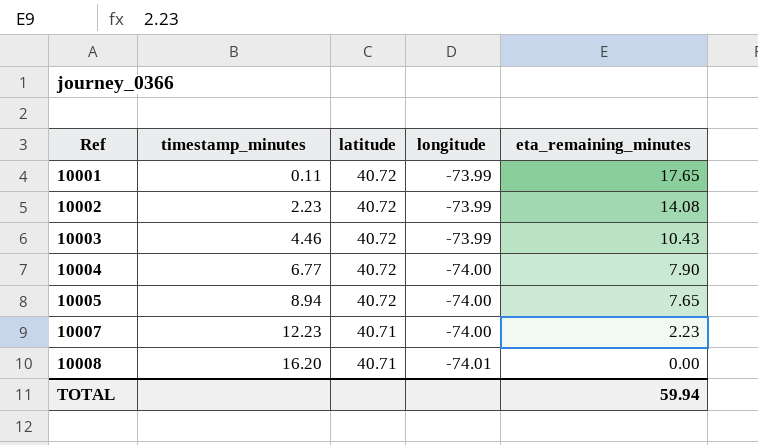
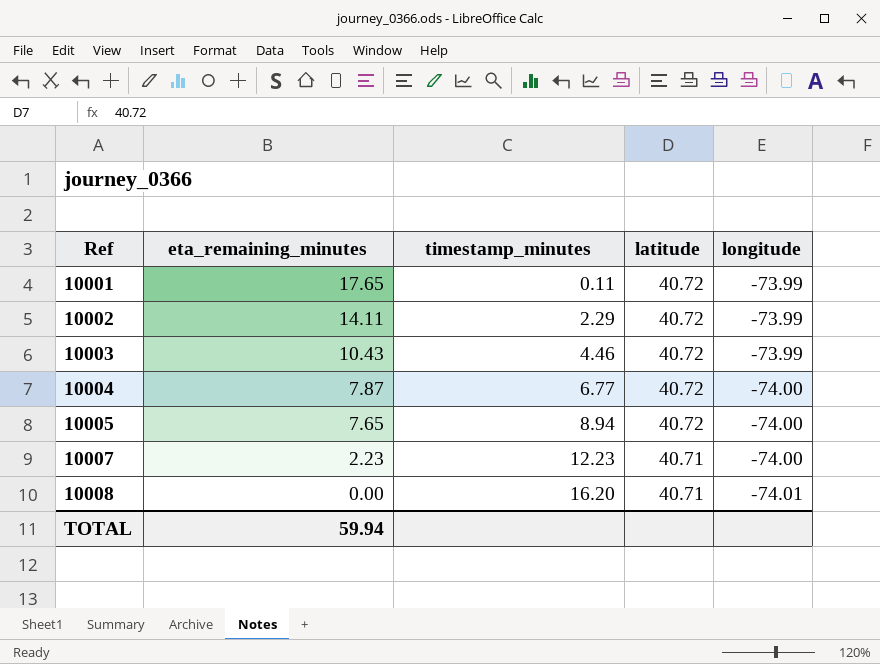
column eta_remaining_minutes | position: 5 -> 2
10002 | eta_remaining_minutes: 14.08 -> 14.11
10002 | timestamp_minutes: 2.23 -> 2.29
10004 | eta_remaining_minutes: 7.90 -> 7.87

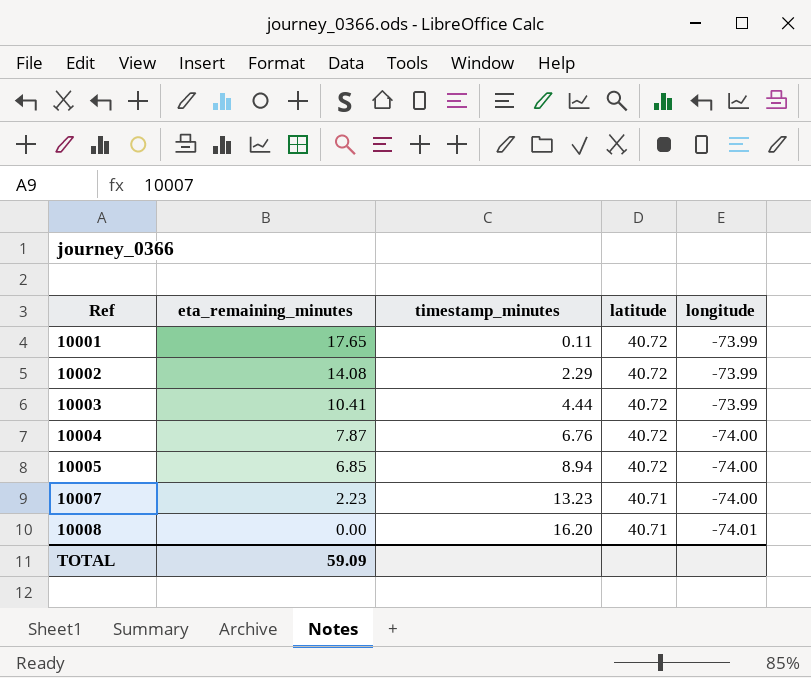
10002 | eta_remaining_minutes: 14.11 -> 14.08
10003 | eta_remaining_minutes: 10.43 -> 10.41
10003 | timestamp_minutes: 4.46 -> 4.44
10004 | timestamp_minutes: 6.77 -> 6.76
10005 | eta_remaining_minutes: 7.65 -> 6.85
10007 | timestamp_minutes: 12.23 -> 13.23
TOTAL | eta_remaining_minutes: 59.94 -> 59.09

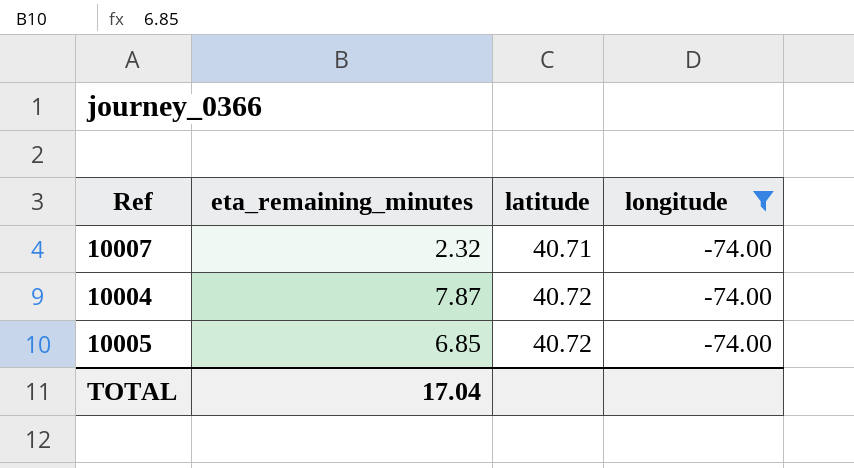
filter: none -> longitude = -74.00
row order: Ref ascending -> latitude ascending
column timestamp_minutes | position: 3 -> none
10007 | eta_remaining_minutes: 2.23 -> 2.32
TOTAL | eta_remaining_minutes: 59.09 -> 17.04

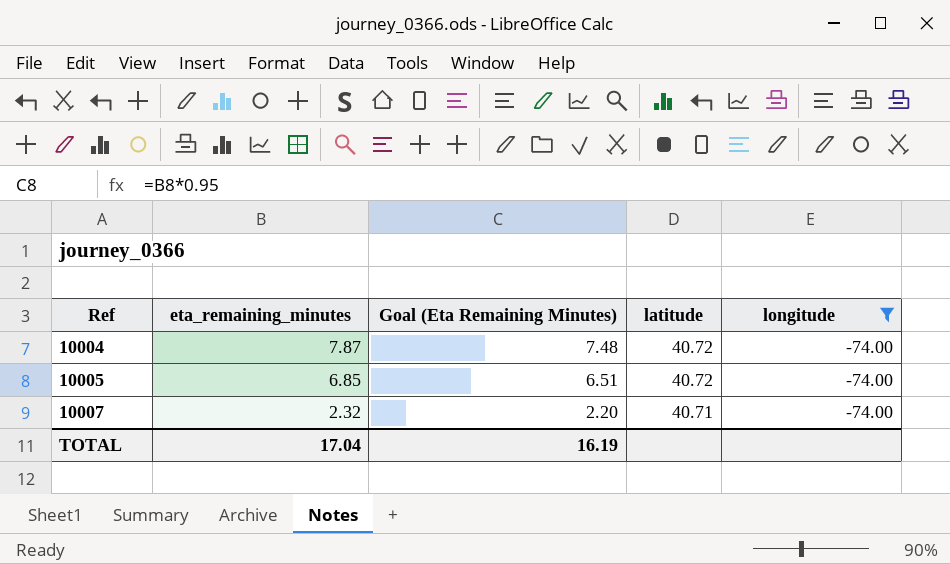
row order: latitude ascending -> Ref ascending
column Goal (Eta Remaining Minutes) | formula: none -> [eta_remaining_minutes] * 0.95

